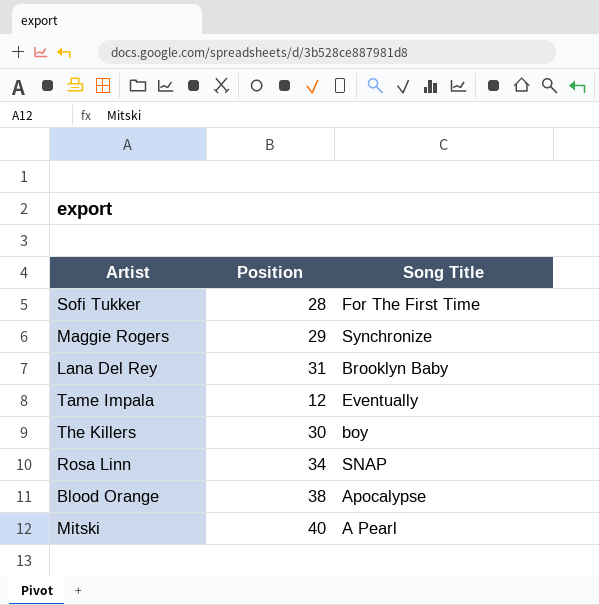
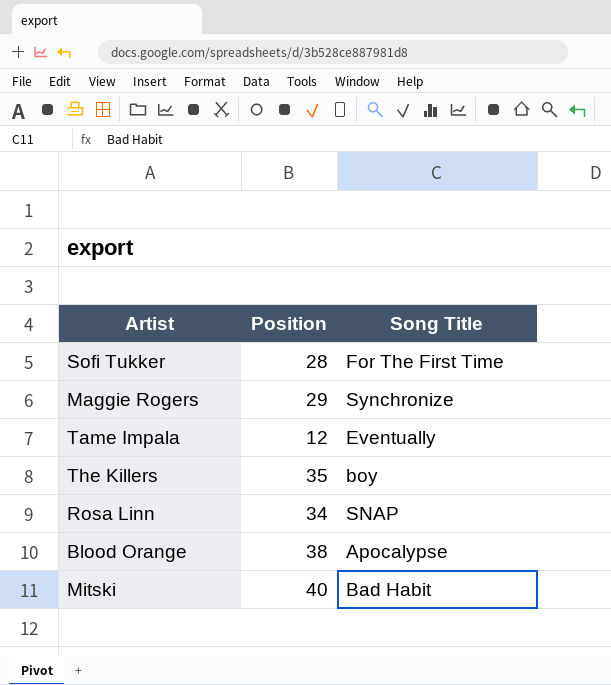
row Lana Del Rey: 31 | Brooklyn Baby -> none
The Killers | Position: 30 -> 35
Mitski | Song Title: A Pearl -> Bad Habit

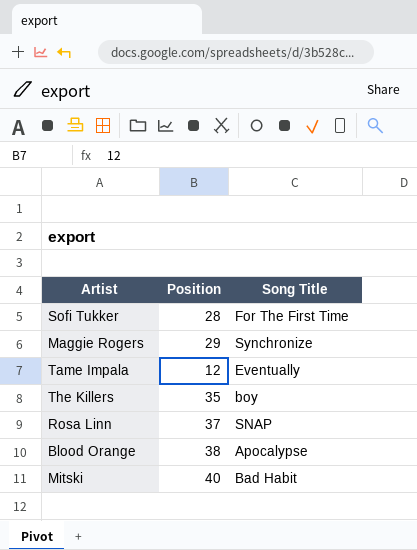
Rosa Linn | Position: 34 -> 37

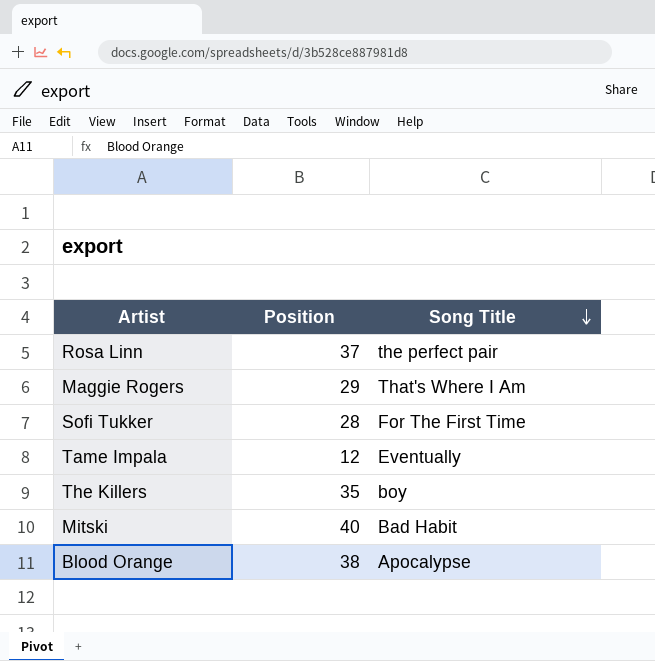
row order: none -> Song Title descending
Rosa Linn | Song Title: SNAP -> the perfect pair
Maggie Rogers | Song Title: Synchronize -> That's Where I Am

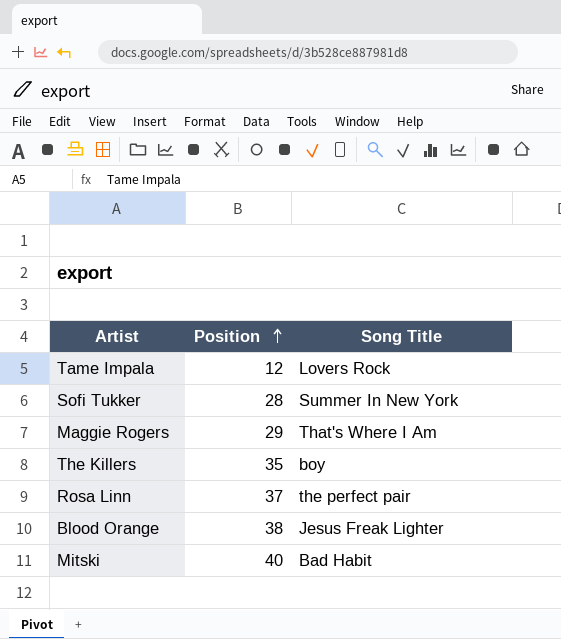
row order: Song Title descending -> Position ascending
Tame Impala | Song Title: Eventually -> Lovers Rock
Sofi Tukker | Song Title: For The First Time -> Summer In New York
Blood Orange | Song Title: Apocalypse -> Jesus Freak Lighter

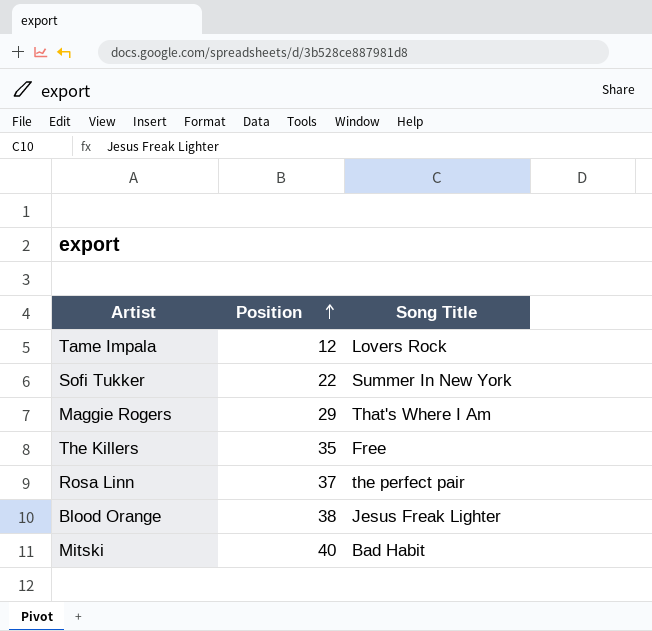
Sofi Tukker | Position: 28 -> 22
The Killers | Song Title: boy -> Free

